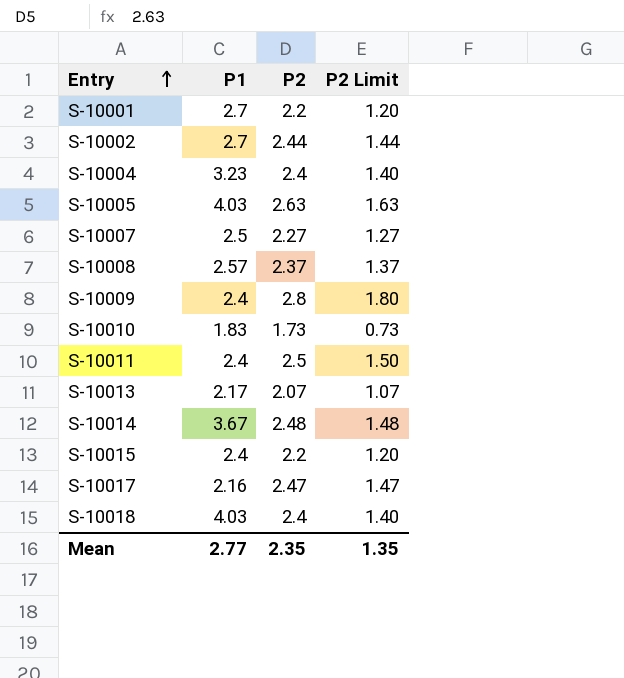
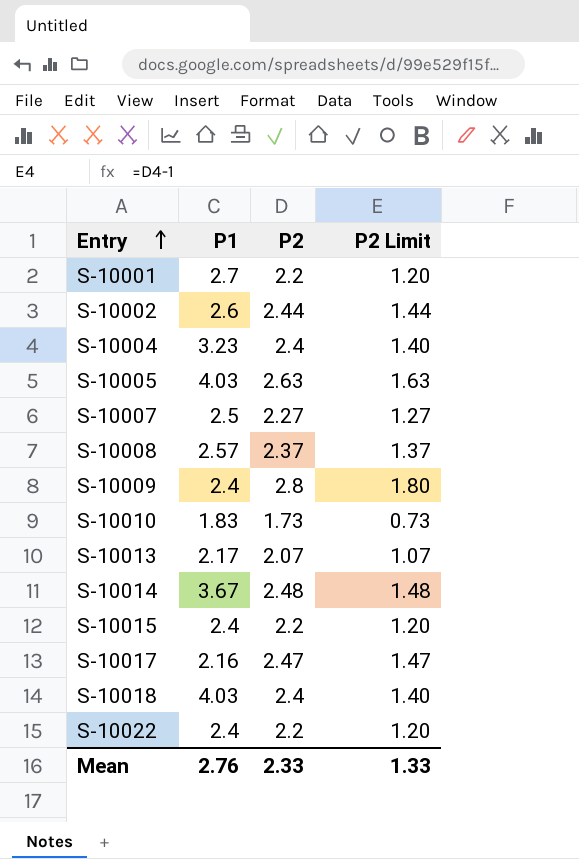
row S-10011: 2.4 | 2.5 | 1.50 -> none
S-10002 | P1: 2.7 -> 2.6
row S-10022: none -> 2.4 | 2.2 | 1.20
Mean | P1: 2.77 -> 2.76
Mean | P2: 2.35 -> 2.33
Mean | P2 Limit: 1.35 -> 1.33

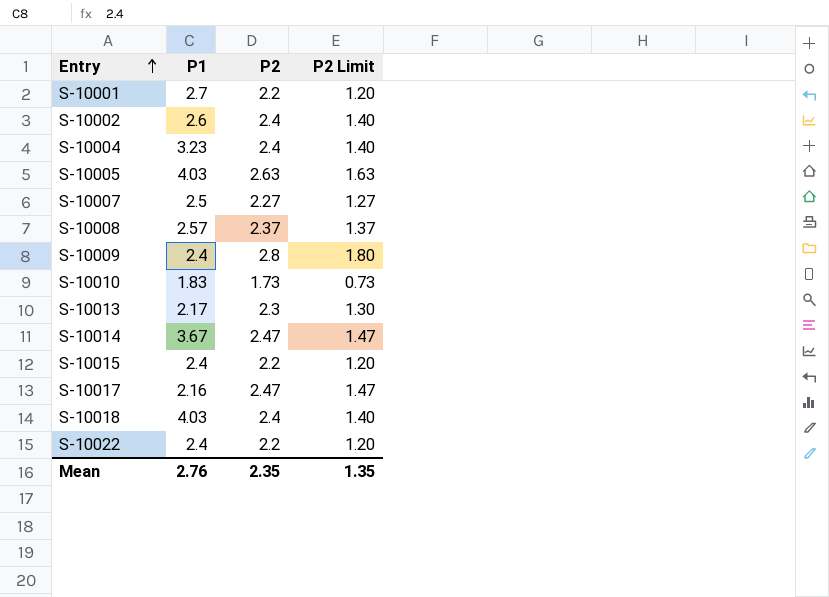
S-10002 | P2: 2.44 -> 2.4
S-10002 | P2 Limit: 1.44 -> 1.40
S-10013 | P2: 2.07 -> 2.3
S-10013 | P2 Limit: 1.07 -> 1.30
S-10014 | P2: 2.48 -> 2.47
S-10014 | P2 Limit: 1.48 -> 1.47
Mean | P2: 2.33 -> 2.35
Mean | P2 Limit: 1.33 -> 1.35

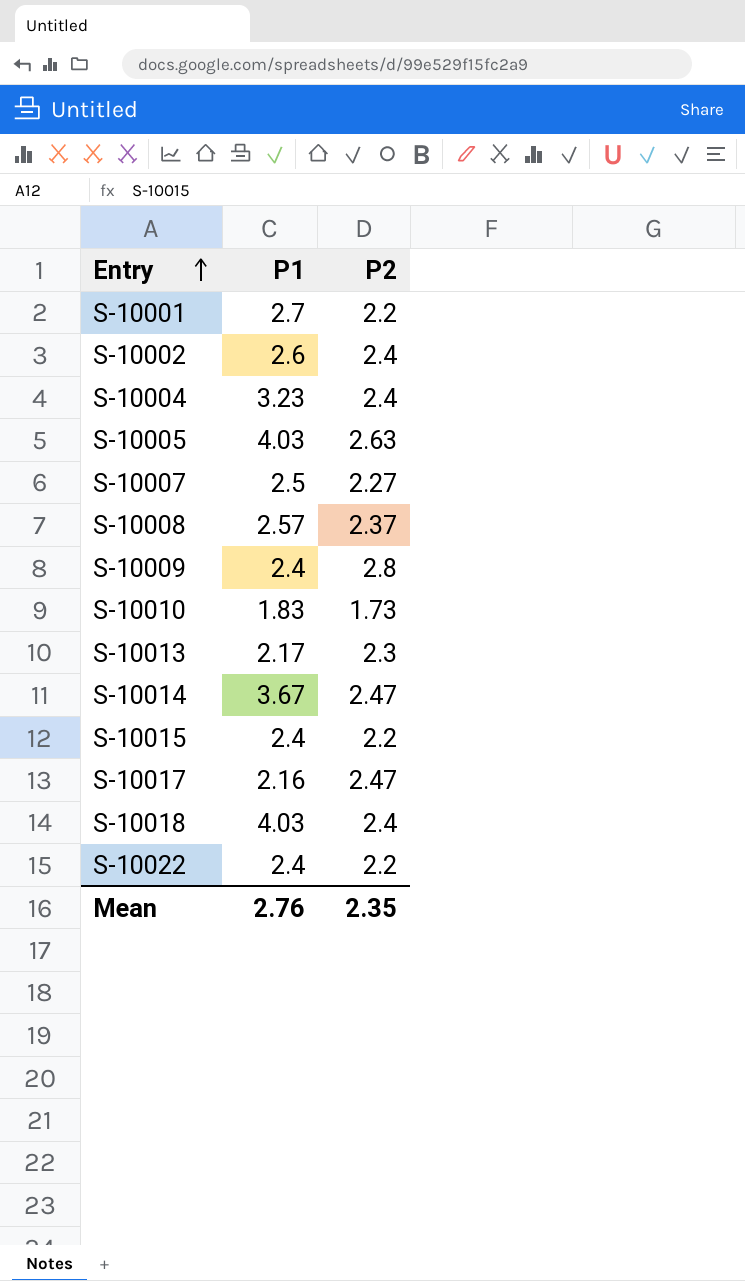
column P2 Limit | formula: [P2] - 1 -> none

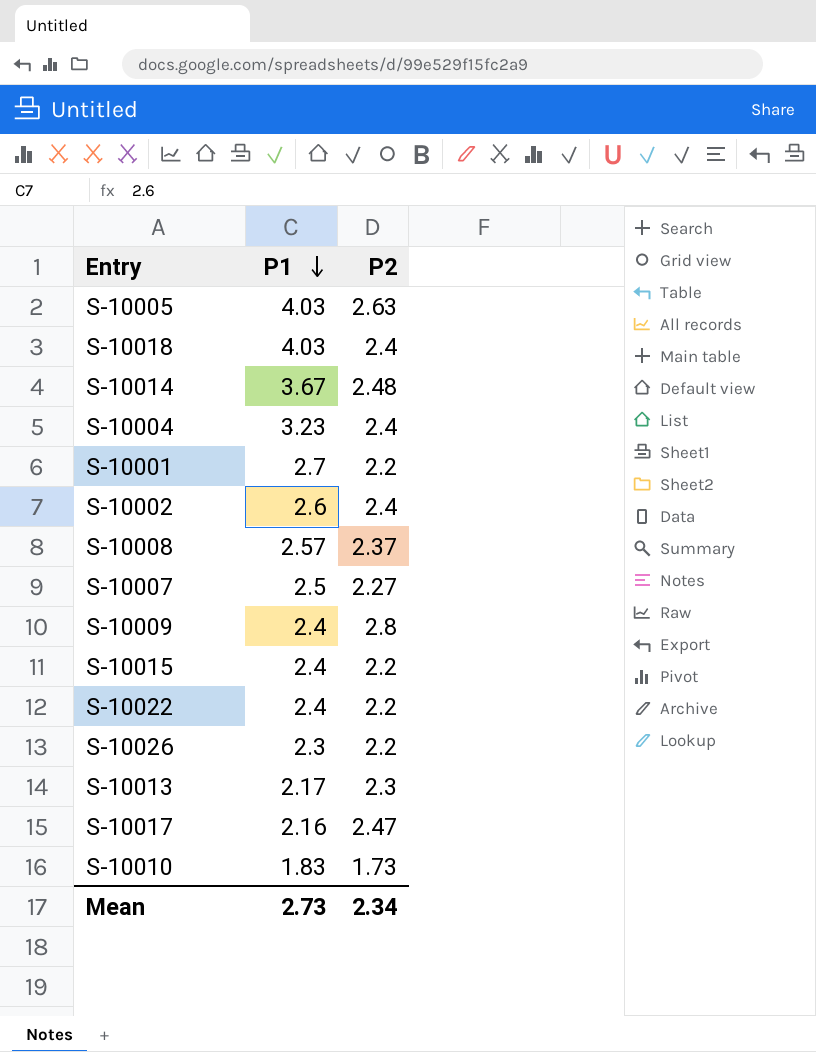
row order: Entry ascending -> P1 descending
S-10014 | P2: 2.47 -> 2.48
row S-10026: none -> 2.3 | 2.2
Mean | P1: 2.76 -> 2.73
Mean | P2: 2.35 -> 2.34

